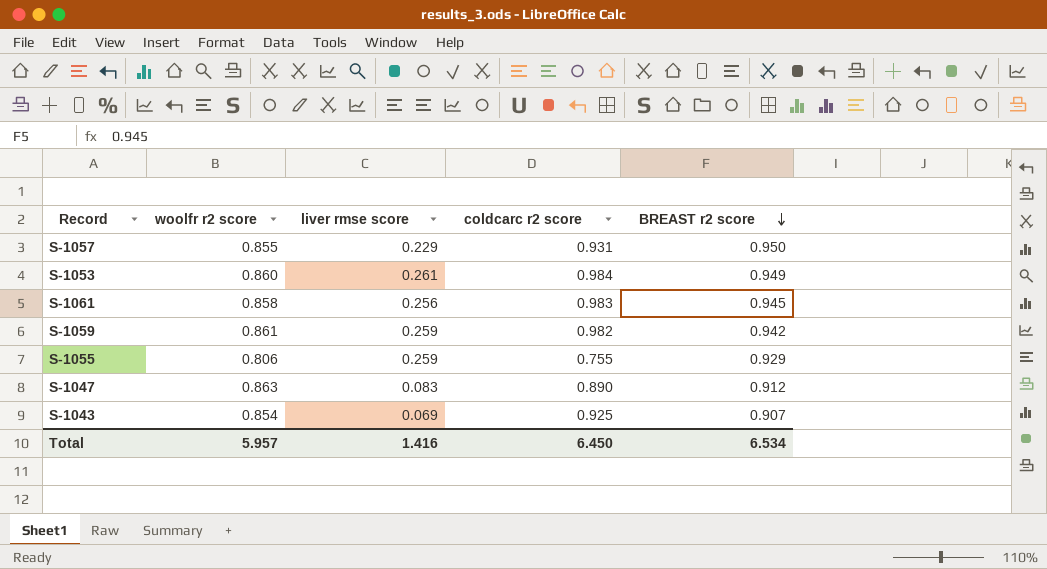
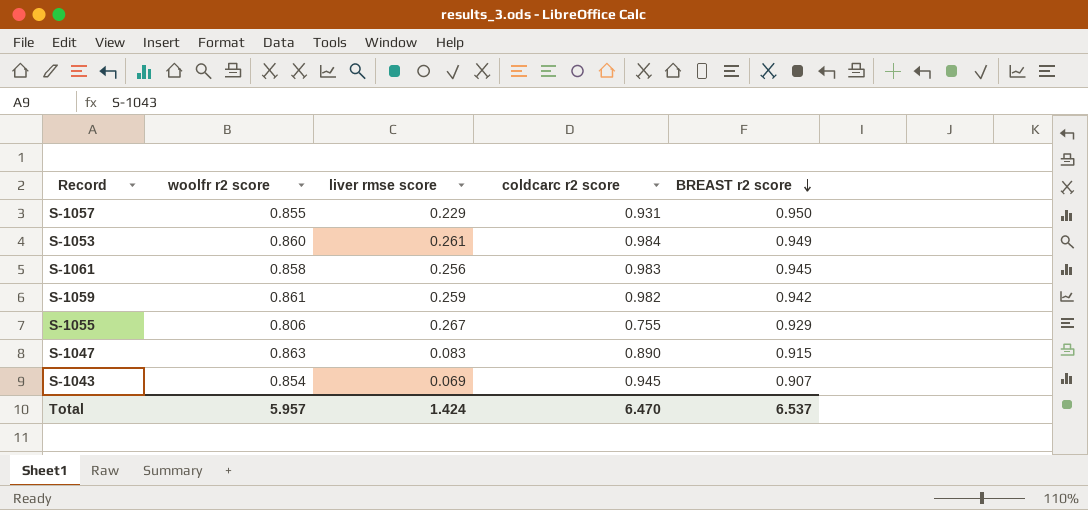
S-1055 | liver rmse score: 0.259 -> 0.267
S-1047 | BREAST r2 score: 0.912 -> 0.915
S-1043 | coldcarc r2 score: 0.925 -> 0.945
Total | liver rmse score: 1.416 -> 1.424
Total | coldcarc r2 score: 6.450 -> 6.470
Total | BREAST r2 score: 6.534 -> 6.537

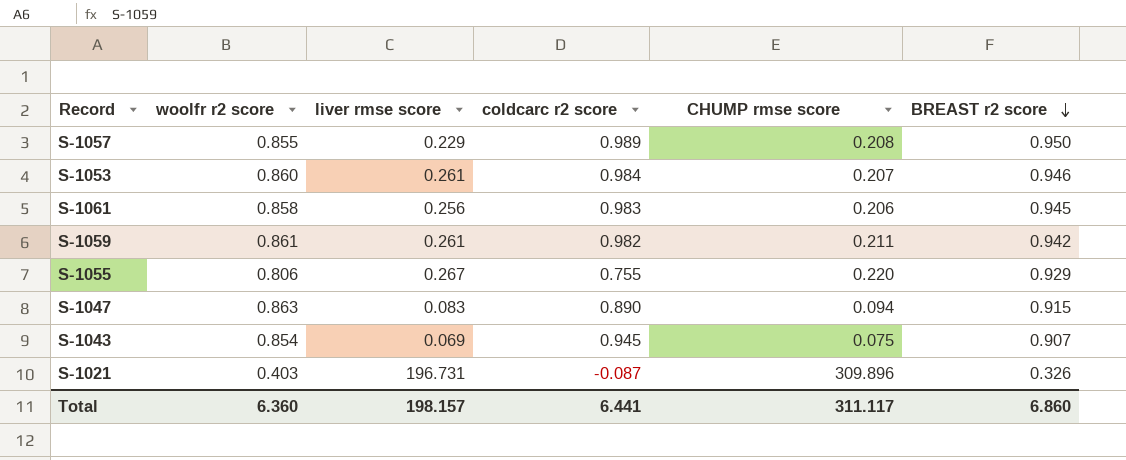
column CHUMP rmse score | position: none -> 5
S-1057 | coldcarc r2 score: 0.931 -> 0.989
S-1053 | BREAST r2 score: 0.949 -> 0.946
S-1059 | liver rmse score: 0.259 -> 0.261
row S-1021: none -> 0.403 | 196.731 | -0.087 | 309.896 | 0.326
Total | woolfr r2 score: 5.957 -> 6.360
Total | liver rmse score: 1.424 -> 198.157
Total | coldcarc r2 score: 6.470 -> 6.441
Total | BREAST r2 score: 6.537 -> 6.860

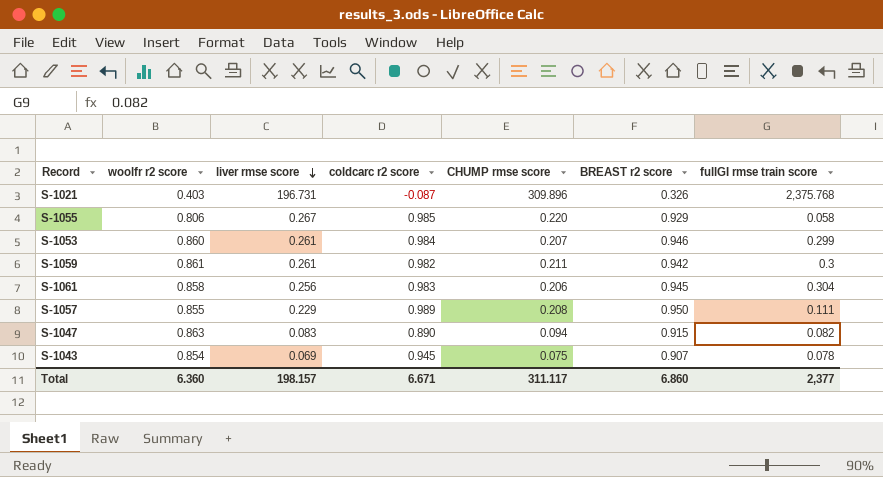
row order: BREAST r2 score descending -> liver rmse score descending
column fullGI rmse train score | position: none -> 7
S-1055 | coldcarc r2 score: 0.755 -> 0.985
Total | coldcarc r2 score: 6.441 -> 6.671

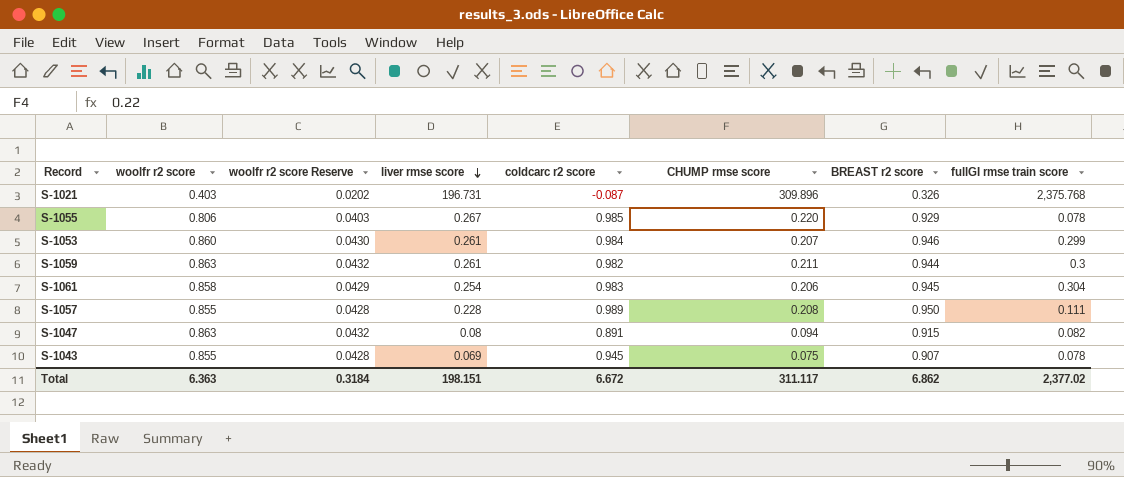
column woolfr r2 score Reserve | formula: none -> [woolfr r2 score] * 0.05
S-1055 | fullGI rmse train score: 0.058 -> 0.078
S-1059 | woolfr r2 score: 0.861 -> 0.863
S-1059 | BREAST r2 score: 0.942 -> 0.944
S-1061 | liver rmse score: 0.256 -> 0.254
S-1057 | liver rmse score: 0.229 -> 0.228
S-1047 | liver rmse score: 0.083 -> 0.08
S-1047 | coldcarc r2 score: 0.890 -> 0.891
S-1043 | woolfr r2 score: 0.854 -> 0.855
Total | woolfr r2 score: 6.360 -> 6.363
Total | liver rmse score: 198.157 -> 198.151
Total | coldcarc r2 score: 6.671 -> 6.672
Total | BREAST r2 score: 6.860 -> 6.862
Total | fullGI rmse train score: 2,377 -> 2,377.02

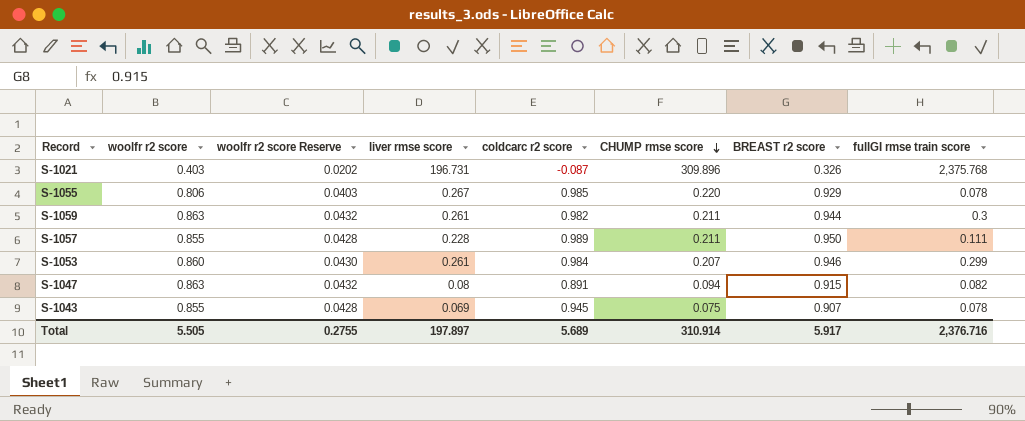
row order: liver rmse score descending -> CHUMP rmse score descending
row S-1061: 0.858 | 0.0429 | 0.254 | 0.983 | 0.206 | 0.945 | 0.304 -> none
S-1057 | CHUMP rmse score: 0.208 -> 0.211
Total | woolfr r2 score: 6.363 -> 5.505
Total | woolfr r2 score Reserve: 0.3184 -> 0.2755
Total | liver rmse score: 198.151 -> 197.897
Total | coldcarc r2 score: 6.672 -> 5.689
Total | CHUMP rmse score: 311.117 -> 310.914
Total | BREAST r2 score: 6.862 -> 5.917
Total | fullGI rmse train score: 2,377.02 -> 2,376.716

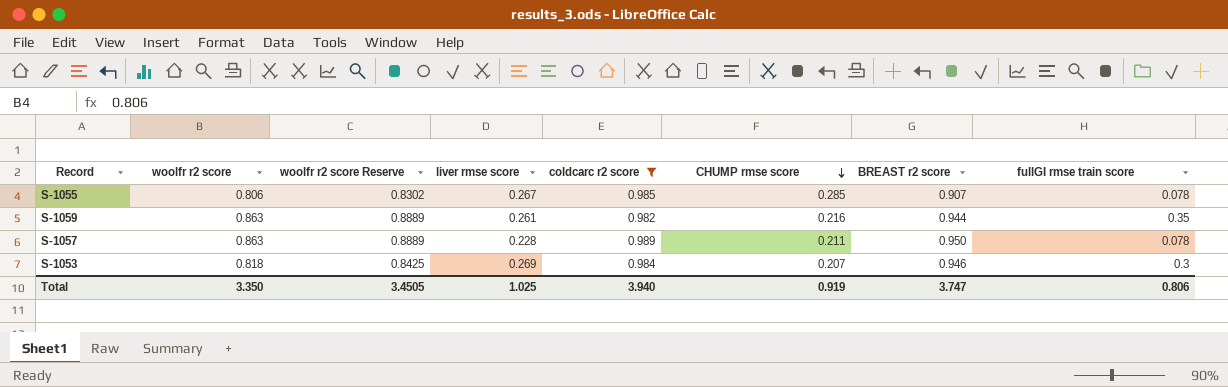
filter: none -> coldcarc r2 score >= 0.982
column woolfr r2 score Reserve | formula: [woolfr r2 score] * 0.05 -> [woolfr r2 score] * 1.03
S-1055 | CHUMP rmse score: 0.220 -> 0.285
S-1055 | BREAST r2 score: 0.929 -> 0.907
S-1059 | CHUMP rmse score: 0.211 -> 0.216
S-1059 | fullGI rmse train score: 0.3 -> 0.35
S-1057 | woolfr r2 score: 0.855 -> 0.863
S-1057 | fullGI rmse train score: 0.111 -> 0.078
S-1053 | woolfr r2 score: 0.860 -> 0.818
S-1053 | liver rmse score: 0.261 -> 0.269
S-1053 | fullGI rmse train score: 0.299 -> 0.3
Total | woolfr r2 score: 5.505 -> 3.350
Total | woolfr r2 score Reserve: 0.2755 -> 3.4505
Total | liver rmse score: 197.897 -> 1.025
Total | coldcarc r2 score: 5.689 -> 3.940
Total | CHUMP rmse score: 310.914 -> 0.919
Total | BREAST r2 score: 5.917 -> 3.747
Total | fullGI rmse train score: 2,376.716 -> 0.806

